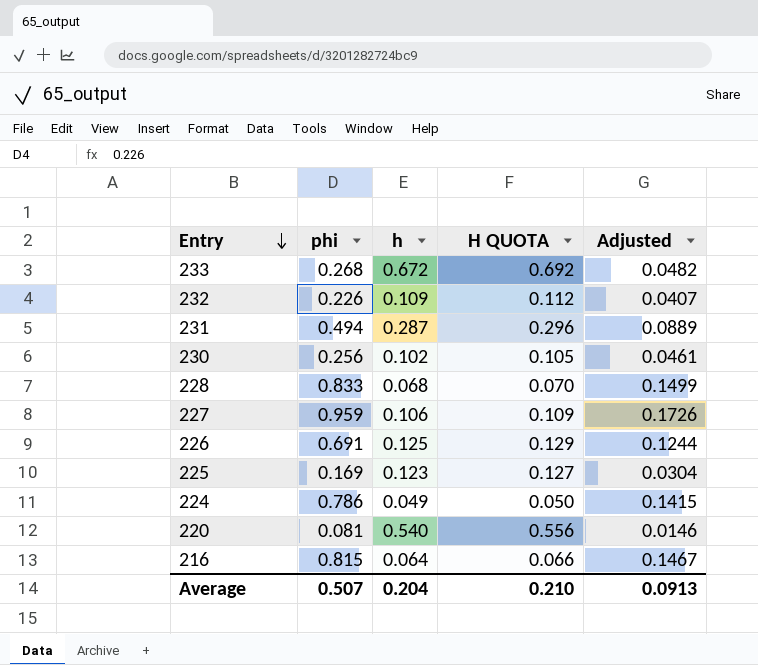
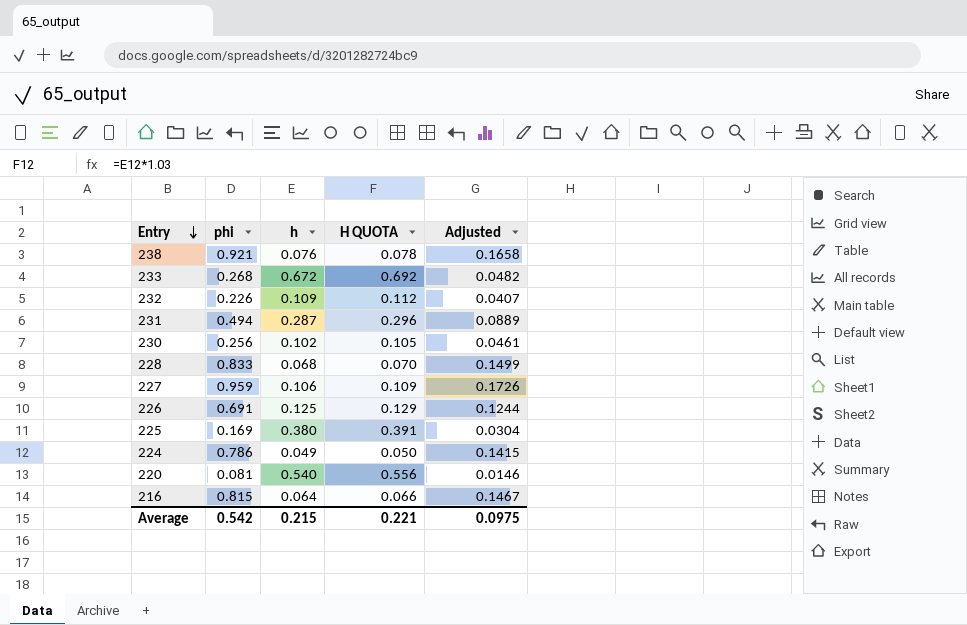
row 238: none -> 0.921 | 0.076 | 0.078 | 0.1658
225 | h: 0.123 -> 0.380
225 | H QUOTA: 0.127 -> 0.391
Average | phi: 0.507 -> 0.542
Average | h: 0.204 -> 0.215
Average | H QUOTA: 0.210 -> 0.221
Average | Adjusted: 0.0913 -> 0.0975

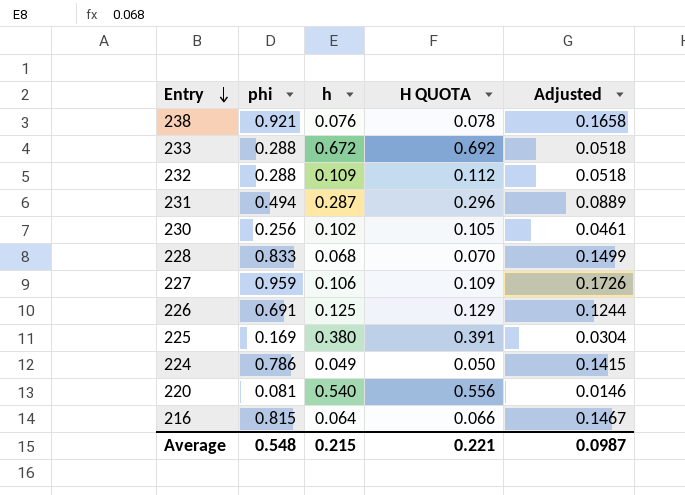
233 | phi: 0.268 -> 0.288
233 | Adjusted: 0.0482 -> 0.0518
232 | phi: 0.226 -> 0.288
232 | Adjusted: 0.0407 -> 0.0518
Average | phi: 0.542 -> 0.548
Average | Adjusted: 0.0975 -> 0.0987

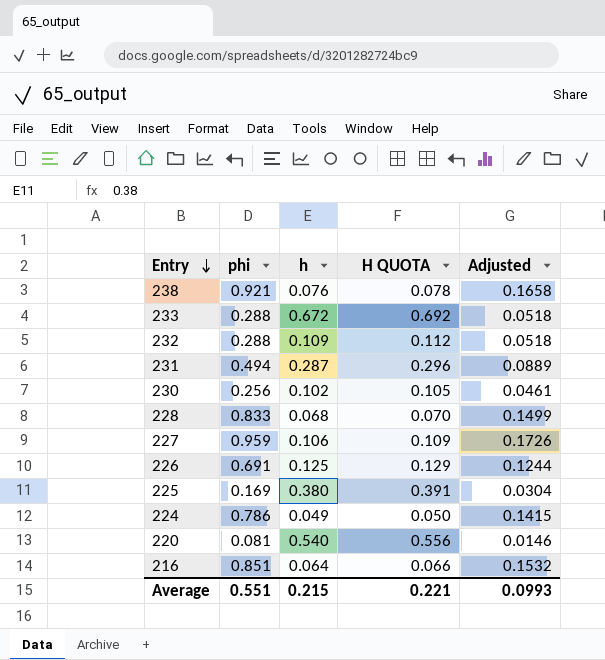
216 | phi: 0.815 -> 0.851
216 | Adjusted: 0.1467 -> 0.1532
Average | phi: 0.548 -> 0.551
Average | Adjusted: 0.0987 -> 0.0993

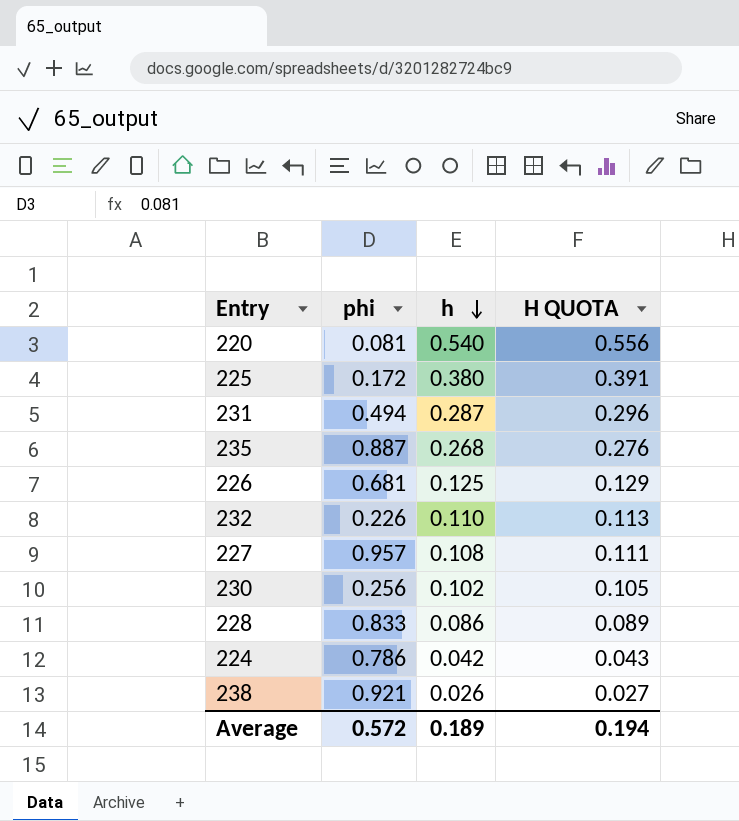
row order: Entry descending -> h descending
column Adjusted | formula: [phi] * 0.18 -> none
row 233: 0.288 | 0.672 | 0.692 | 0.0518 -> none
row 216: 0.851 | 0.064 | 0.066 | 0.1532 -> none
225 | phi: 0.169 -> 0.172
row 235: none -> 0.887 | 0.268 | 0.276
226 | phi: 0.691 -> 0.681
232 | phi: 0.288 -> 0.226
232 | h: 0.109 -> 0.110
232 | H QUOTA: 0.112 -> 0.113
227 | phi: 0.959 -> 0.957
227 | h: 0.106 -> 0.108
227 | H QUOTA: 0.109 -> 0.111
228 | h: 0.068 -> 0.086
228 | H QUOTA: 0.070 -> 0.089
224 | h: 0.049 -> 0.042
224 | H QUOTA: 0.050 -> 0.043
238 | h: 0.076 -> 0.026
238 | H QUOTA: 0.078 -> 0.027
Average | phi: 0.551 -> 0.572
Average | h: 0.215 -> 0.189
Average | H QUOTA: 0.221 -> 0.194

